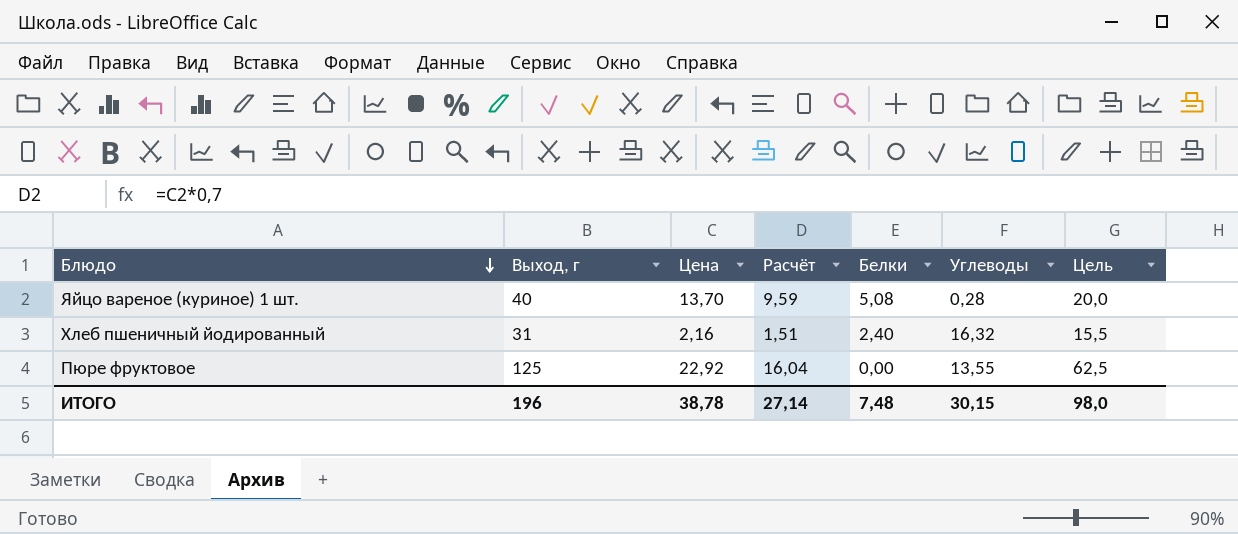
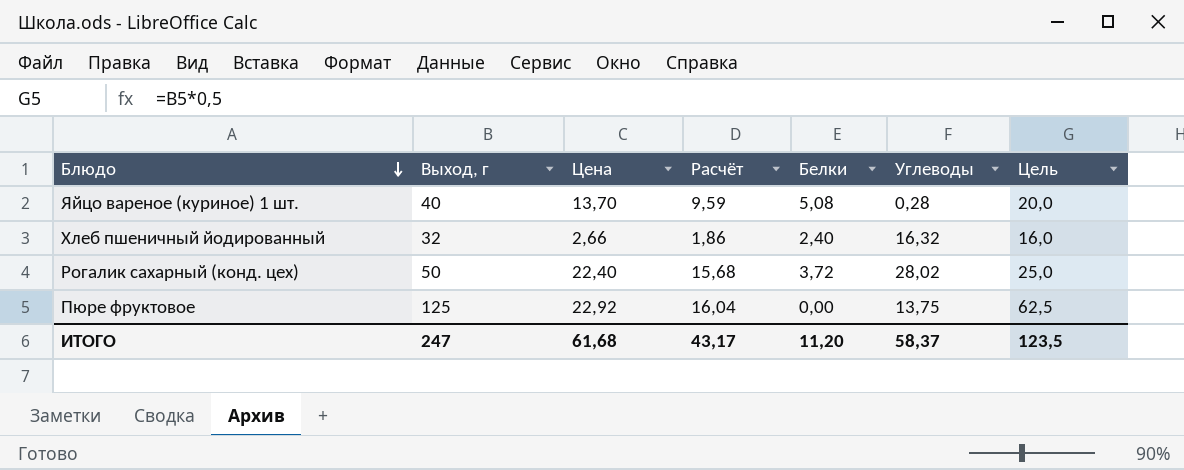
Хлеб пшеничный йодированный | Выход, г: 31 -> 32
Хлеб пшеничный йодированный | Цена: 2,16 -> 2,66
Хлеб пшеничный йодированный | Расчёт: 1,51 -> 1,86
Хлеб пшеничный йодированный | Цель: 15,5 -> 16,0
row Рогалик сахарный (конд. цех): none -> 50 | 22,40 | 15,68 | 3,72 | 28,02 | 25,0
Пюре фруктовое | Углеводы: 13,55 -> 13,75
ИТОГО | Выход, г: 196 -> 247
ИТОГО | Цена: 38,78 -> 61,68
ИТОГО | Расчёт: 27,14 -> 43,17
ИТОГО | Белки: 7,48 -> 11,20
ИТОГО | Углеводы: 30,15 -> 58,37
ИТОГО | Цель: 98,0 -> 123,5

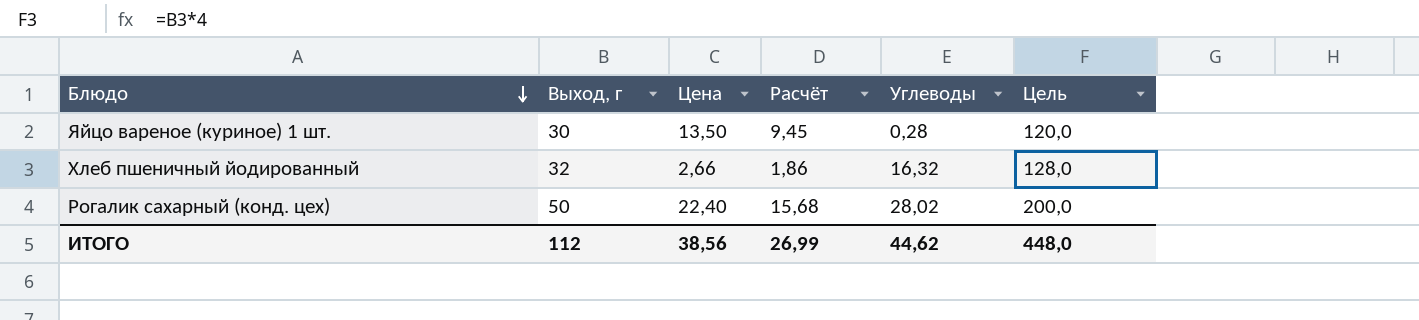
column Белки | position: 5 -> none
column Цель | formula: [Выход, г] * 0,5 -> [Выход, г] * 4
row Пюре фруктовое: 125 | 22,92 | 16,04 | 0,00 | 13,75 | 62,5 -> none
Яйцо вареное (куриное) 1 шт. | Выход, г: 40 -> 30
Яйцо вареное (куриное) 1 шт. | Цена: 13,70 -> 13,50
Яйцо вареное (куриное) 1 шт. | Расчёт: 9,59 -> 9,45
ИТОГО | Выход, г: 247 -> 112
ИТОГО | Цена: 61,68 -> 38,56
ИТОГО | Расчёт: 43,17 -> 26,99
ИТОГО | Углеводы: 58,37 -> 44,62
ИТОГО | Цель: 123,5 -> 448,0

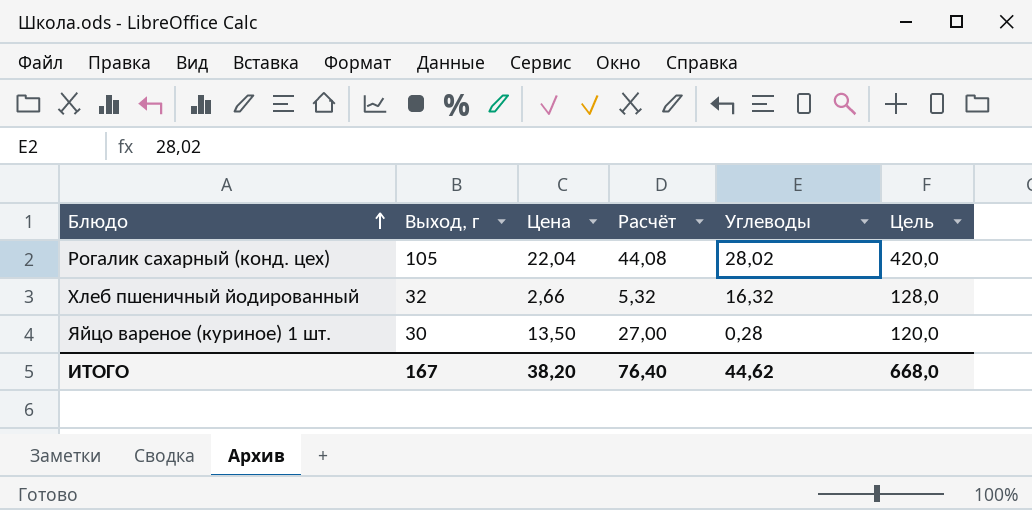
row order: Блюдо descending -> Блюдо ascending
column Расчёт | formula: [Цена] * 0,7 -> [Цена] * 2
Рогалик сахарный (конд. цех) | Выход, г: 50 -> 105
Рогалик сахарный (конд. цех) | Цена: 22,40 -> 22,04
Рогалик сахарный (конд. цех) | Цель: 200,0 -> 420,0
ИТОГО | Выход, г: 112 -> 167
ИТОГО | Цена: 38,56 -> 38,20
ИТОГО | Расчёт: 26,99 -> 76,40
ИТОГО | Цель: 448,0 -> 668,0

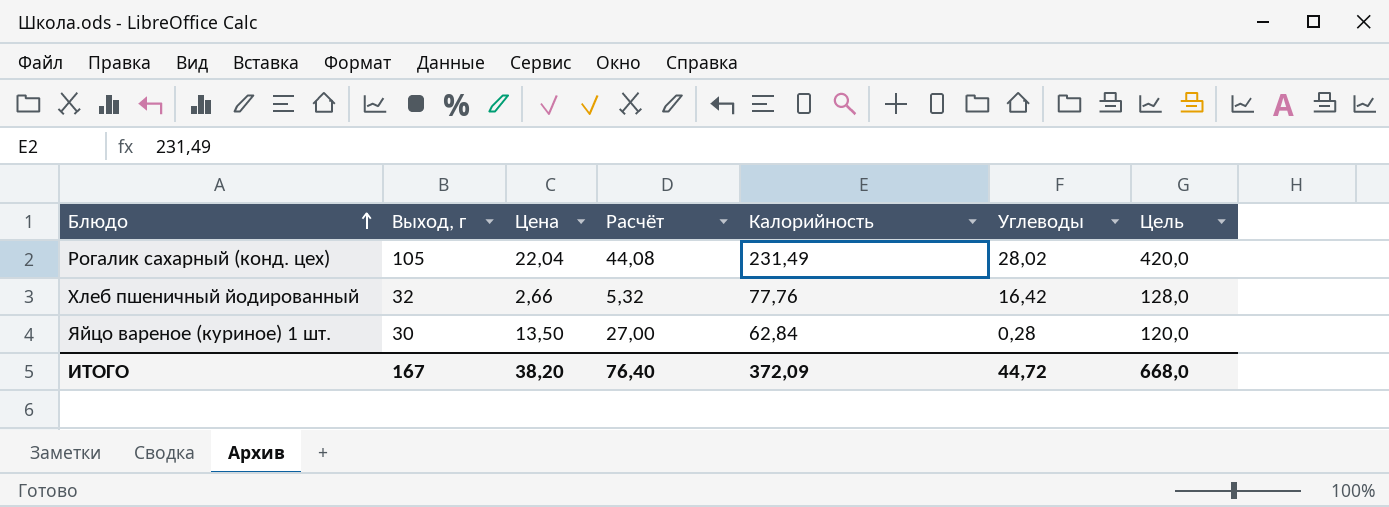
column Калорийность | position: none -> 5
Хлеб пшеничный йодированный | Углеводы: 16,32 -> 16,42
ИТОГО | Углеводы: 44,62 -> 44,72

